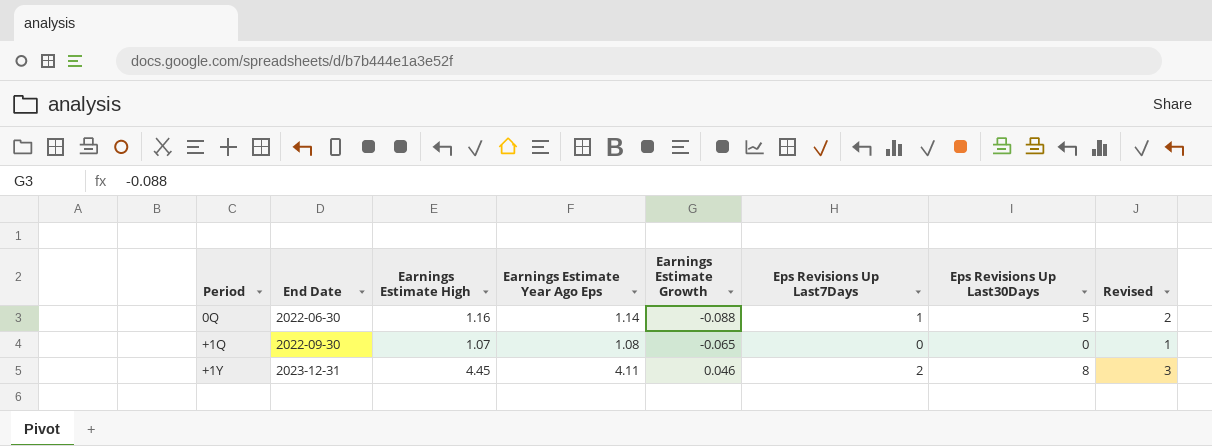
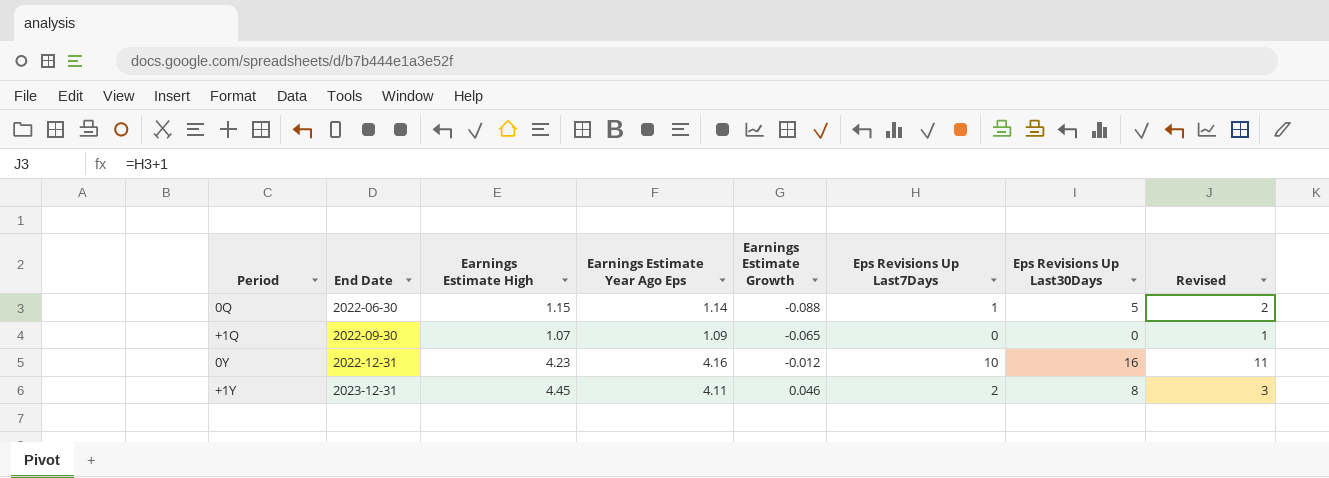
0Q | Earnings Estimate High: 1.16 -> 1.15
+1Q | Earnings Estimate Year Ago Eps: 1.08 -> 1.09
row 0Y: none -> 2022-12-31 | 4.23 | 4.16 | -0.012 | 10 | 16 | 11

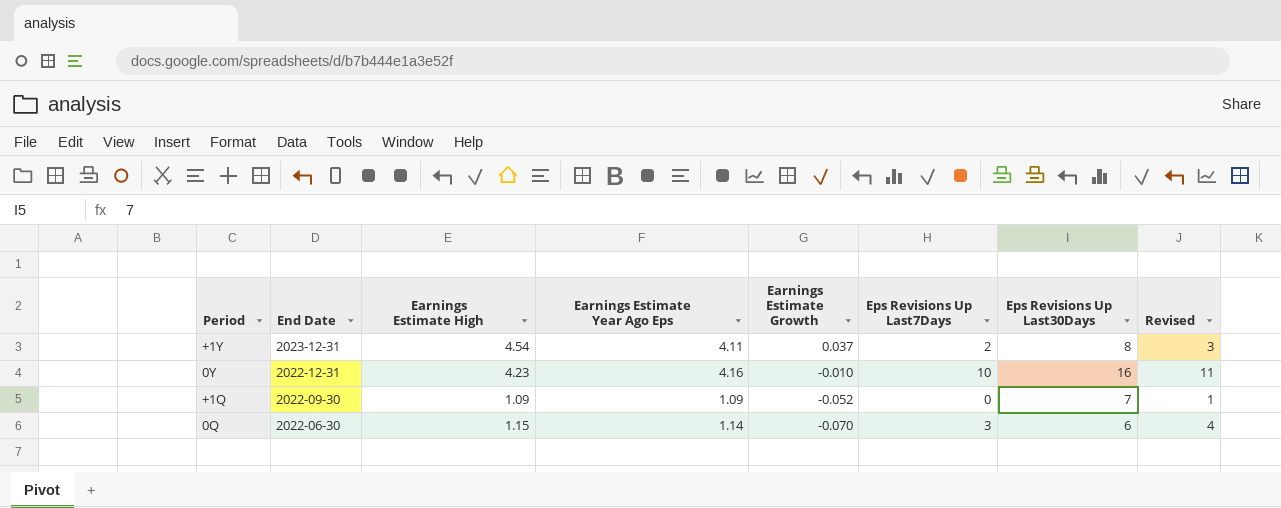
row order: End Date ascending -> End Date descending
+1Y | Earnings Estimate High: 4.45 -> 4.54
+1Y | Earnings Estimate Growth: 0.046 -> 0.037
0Y | Earnings Estimate Growth: -0.012 -> -0.010
+1Q | Earnings Estimate High: 1.07 -> 1.09
+1Q | Earnings Estimate Growth: -0.065 -> -0.052
+1Q | Eps Revisions Up Last30Days: 0 -> 7
0Q | Earnings Estimate Growth: -0.088 -> -0.070
0Q | Eps Revisions Up Last7Days: 1 -> 3
0Q | Eps Revisions Up Last30Days: 5 -> 6
0Q | Revised: 2 -> 4

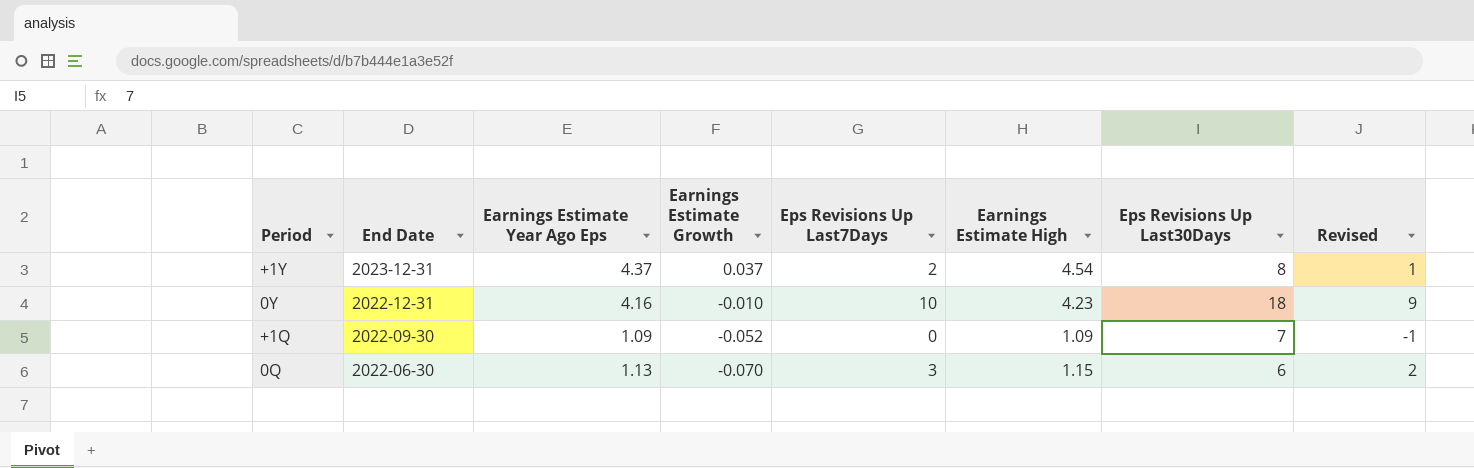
column Earnings Estimate High | position: 3 -> 6
column Revised | formula: [Eps Revisions Up Last7Days] + 1 -> [Eps Revisions Up Last7Days] - 1
+1Y | Earnings Estimate Year Ago Eps: 4.11 -> 4.37
0Y | Eps Revisions Up Last30Days: 16 -> 18
0Q | Earnings Estimate Year Ago Eps: 1.14 -> 1.13

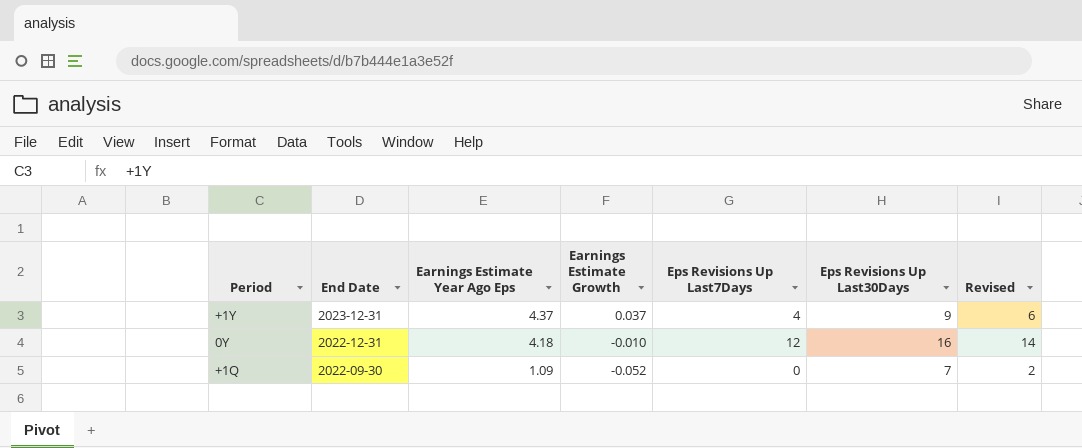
column Earnings Estimate High | position: 6 -> none
column Revised | formula: [Eps Revisions Up Last7Days] - 1 -> [Eps Revisions Up Last7Days] + 2
row 0Q: 2022-06-30 | 1.13 | -0.070 | 3 | 1.15 | 6 | 2 -> none
+1Y | Eps Revisions Up Last7Days: 2 -> 4
+1Y | Eps Revisions Up Last30Days: 8 -> 9
0Y | Earnings Estimate Year Ago Eps: 4.16 -> 4.18
0Y | Eps Revisions Up Last7Days: 10 -> 12
0Y | Eps Revisions Up Last30Days: 18 -> 16

